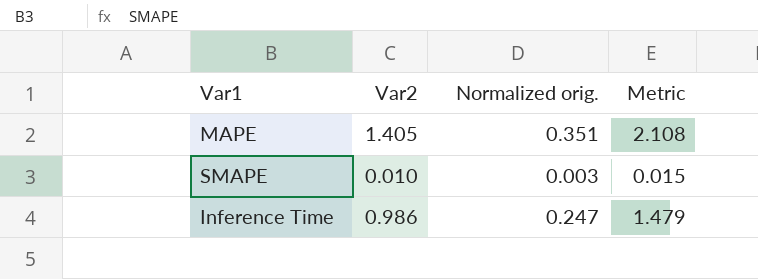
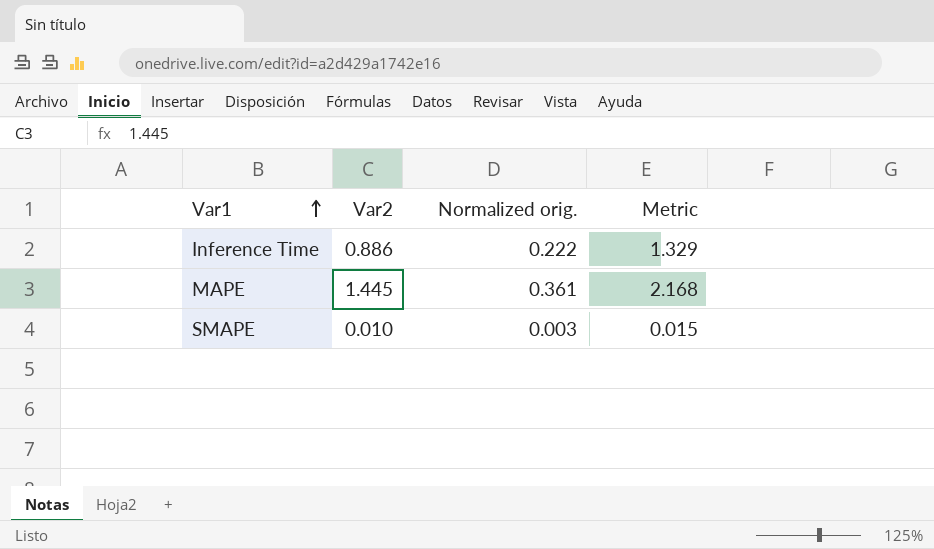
row order: none -> Var1 ascending
Inference Time | Var2: 0.986 -> 0.886
Inference Time | Normalized orig.: 0.247 -> 0.222
Inference Time | Metric: 1.479 -> 1.329
MAPE | Var2: 1.405 -> 1.445
MAPE | Normalized orig.: 0.351 -> 0.361
MAPE | Metric: 2.108 -> 2.168

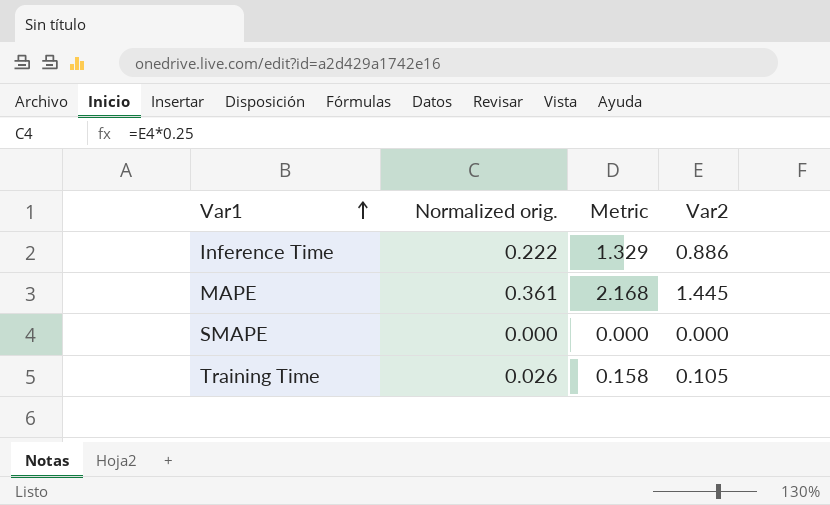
column Var2 | position: 2 -> 4
SMAPE | Normalized orig.: 0.003 -> 0.000
SMAPE | Metric: 0.015 -> 0.000
SMAPE | Var2: 0.010 -> 0.000
row Training Time: none -> 0.026 | 0.158 | 0.105

